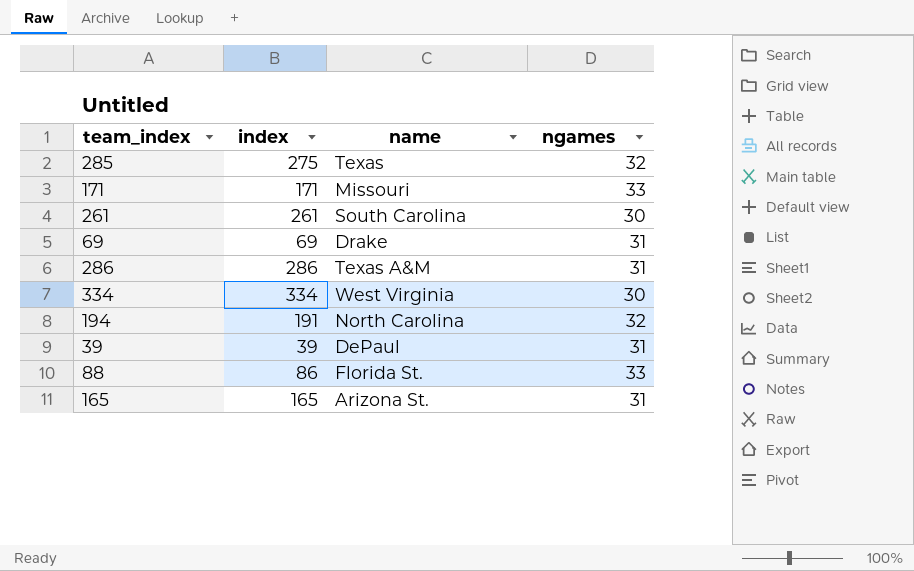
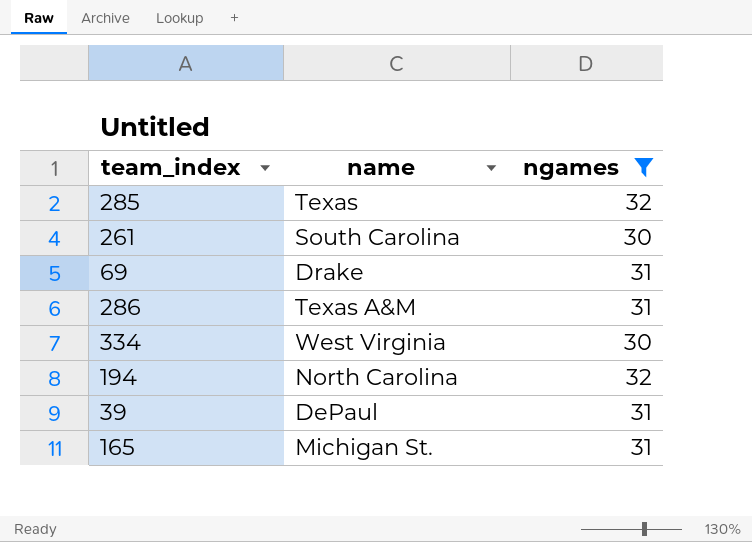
filter: none -> ngames != 33
column index | position: 2 -> none
165 | name: Arizona St. -> Michigan St.

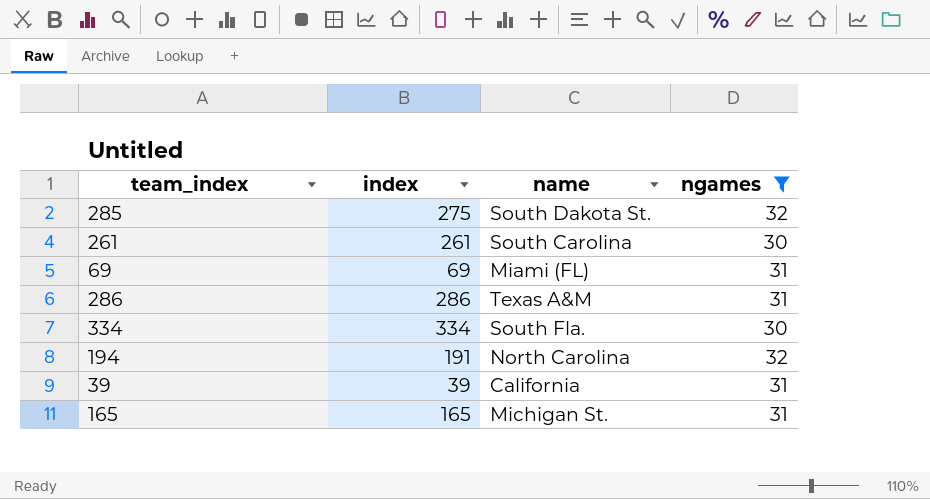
column index | position: none -> 2
285 | name: Texas -> South Dakota St.
69 | name: Drake -> Miami (FL)
334 | name: West Virginia -> South Fla.
39 | name: DePaul -> California

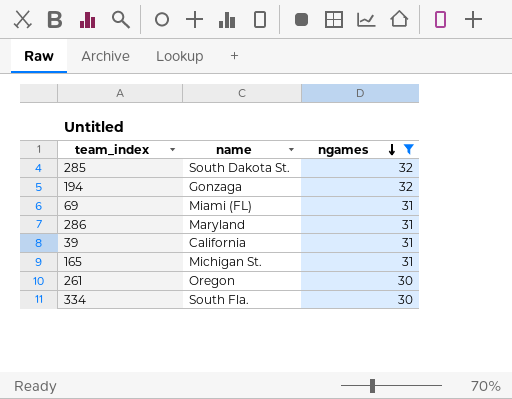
row order: none -> ngames descending
column index | position: 2 -> none
194 | name: North Carolina -> Gonzaga
286 | name: Texas A&M -> Maryland
261 | name: South Carolina -> Oregon

